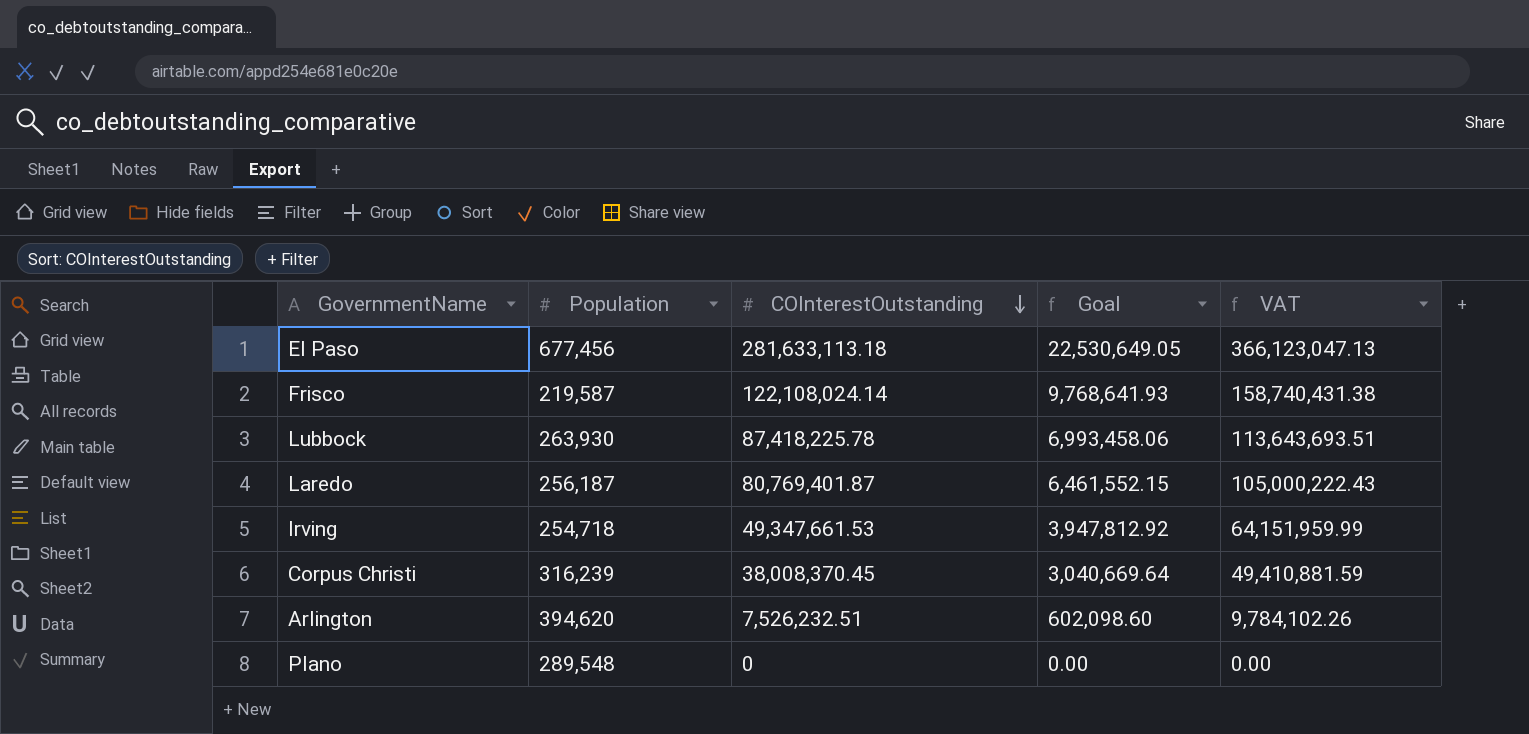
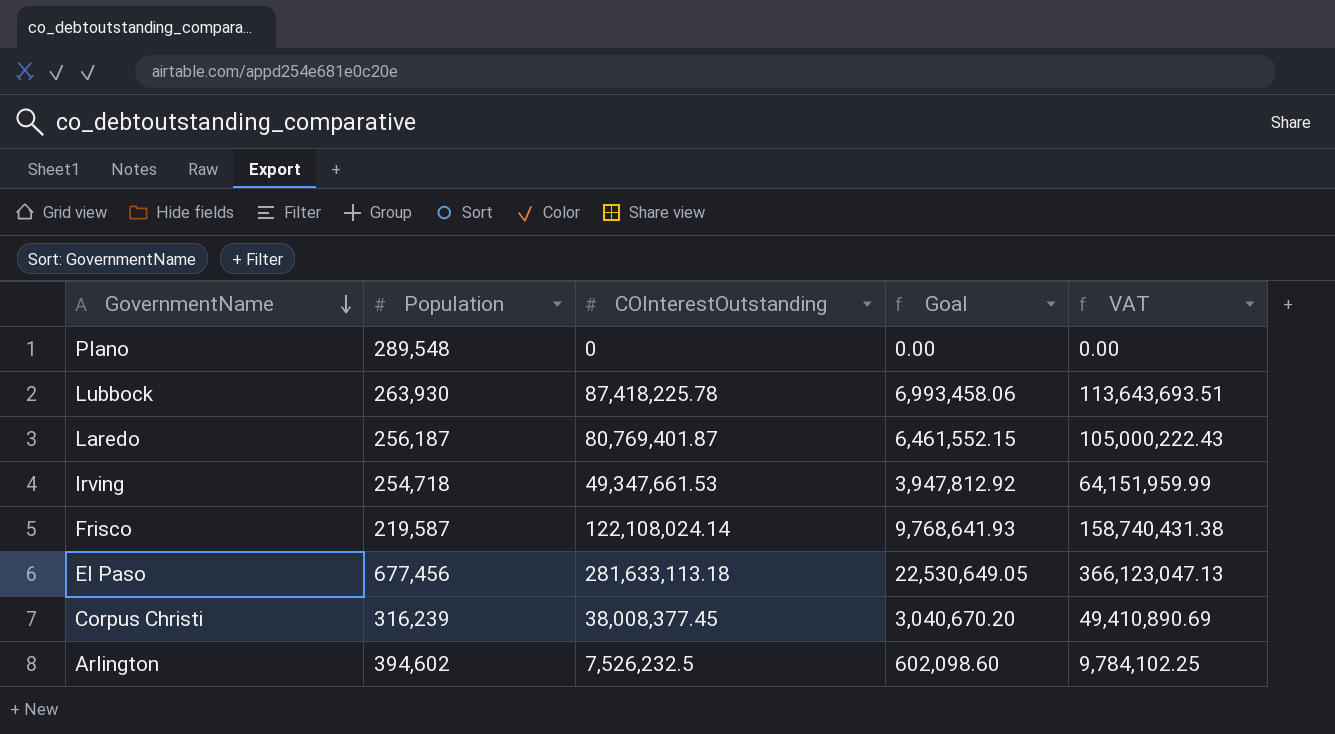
row order: COInterestOutstanding descending -> GovernmentName descending
Corpus Christi | COInterestOutstanding: 38,008,370.45 -> 38,008,377.45
Corpus Christi | Goal: 3,040,669.64 -> 3,040,670.20
Corpus Christi | VAT: 49,410,881.59 -> 49,410,890.69
Arlington | Population: 394,620 -> 394,602
Arlington | COInterestOutstanding: 7,526,232.51 -> 7,526,232.5
Arlington | VAT: 9,784,102.26 -> 9,784,102.25

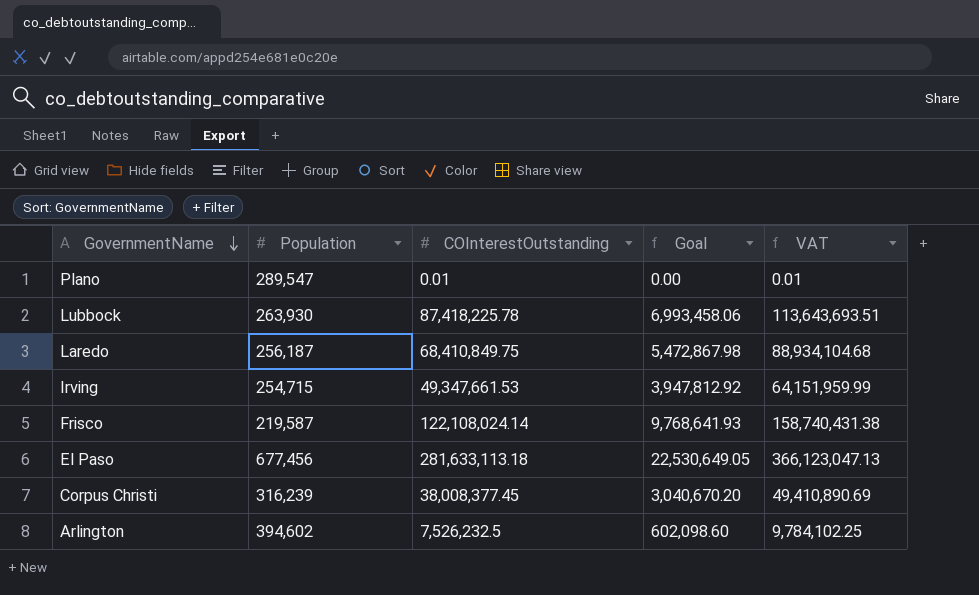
Plano | Population: 289,548 -> 289,547
Plano | COInterestOutstanding: 0 -> 0.01
Plano | VAT: 0.00 -> 0.01
Laredo | COInterestOutstanding: 80,769,401.87 -> 68,410,849.75
Laredo | Goal: 6,461,552.15 -> 5,472,867.98
Laredo | VAT: 105,000,222.43 -> 88,934,104.68
Irving | Population: 254,718 -> 254,715

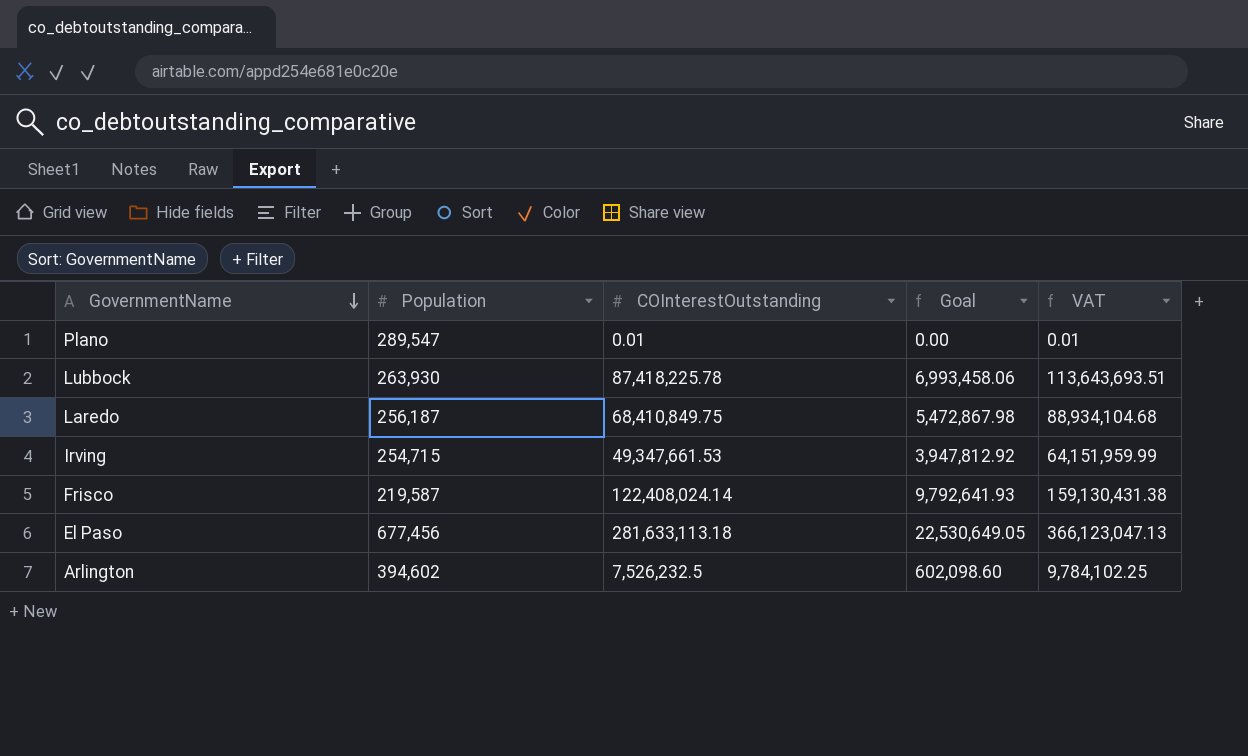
row Corpus Christi: 316,239 | 38,008,377.45 | 3,040,670.20 | 49,410,890.69 -> none
Frisco | COInterestOutstanding: 122,108,024.14 -> 122,408,024.14
Frisco | Goal: 9,768,641.93 -> 9,792,641.93
Frisco | VAT: 158,740,431.38 -> 159,130,431.38

